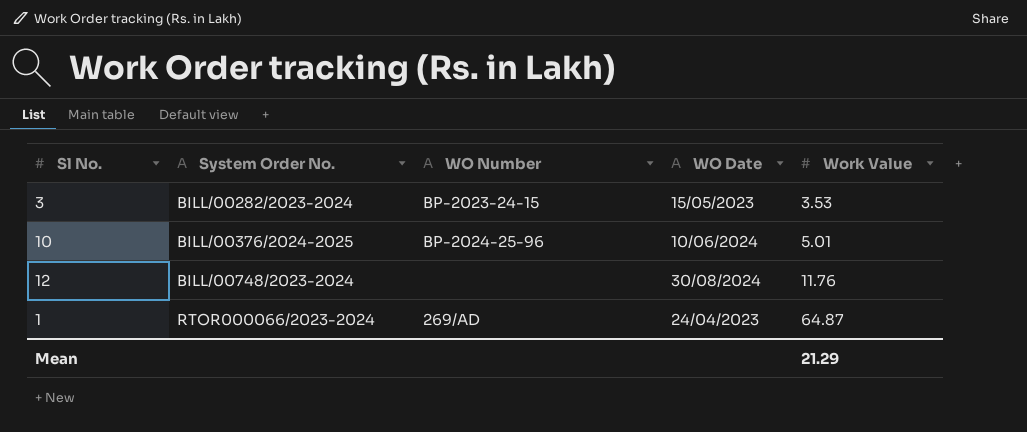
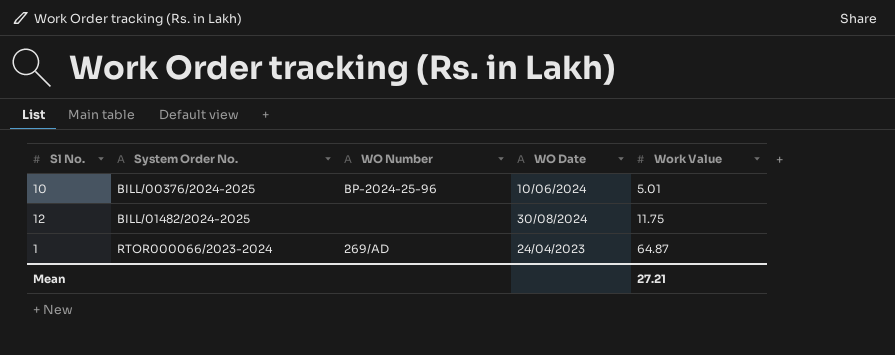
row 3: BILL/00282/2023-2024 | BP-2023-24-15 | 15/05/2023 | 3.53 -> none
12 | System Order No.: BILL/00748/2023-2024 -> BILL/01482/2024-2025
12 | Work Value: 11.76 -> 11.75
Mean | Work Value: 21.29 -> 27.21

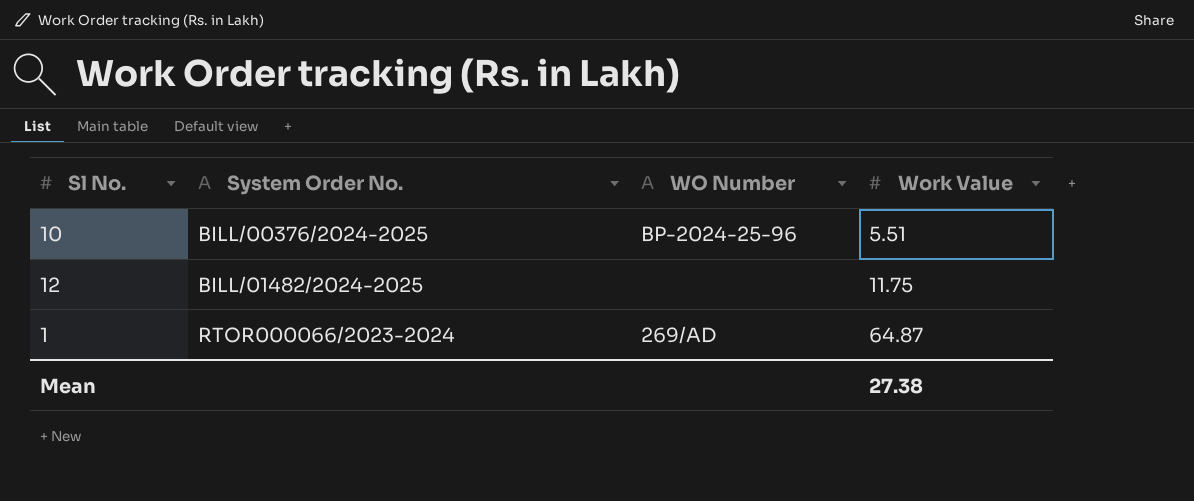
column WO Date | position: 4 -> none
10 | Work Value: 5.01 -> 5.51
Mean | Work Value: 27.21 -> 27.38

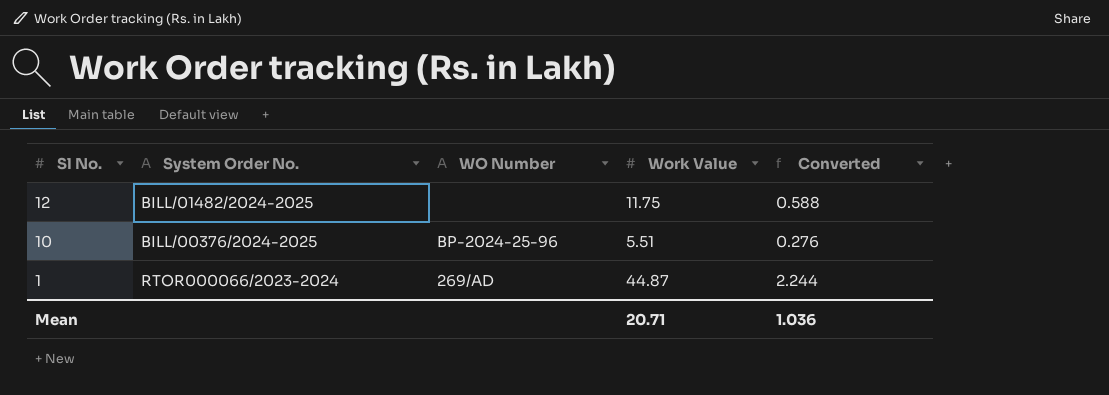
row order: System Order No. ascending -> Sl No. descending
column Converted | formula: none -> [Work Value] * 0.05
1 | Work Value: 64.87 -> 44.87
Mean | Work Value: 27.38 -> 20.71

